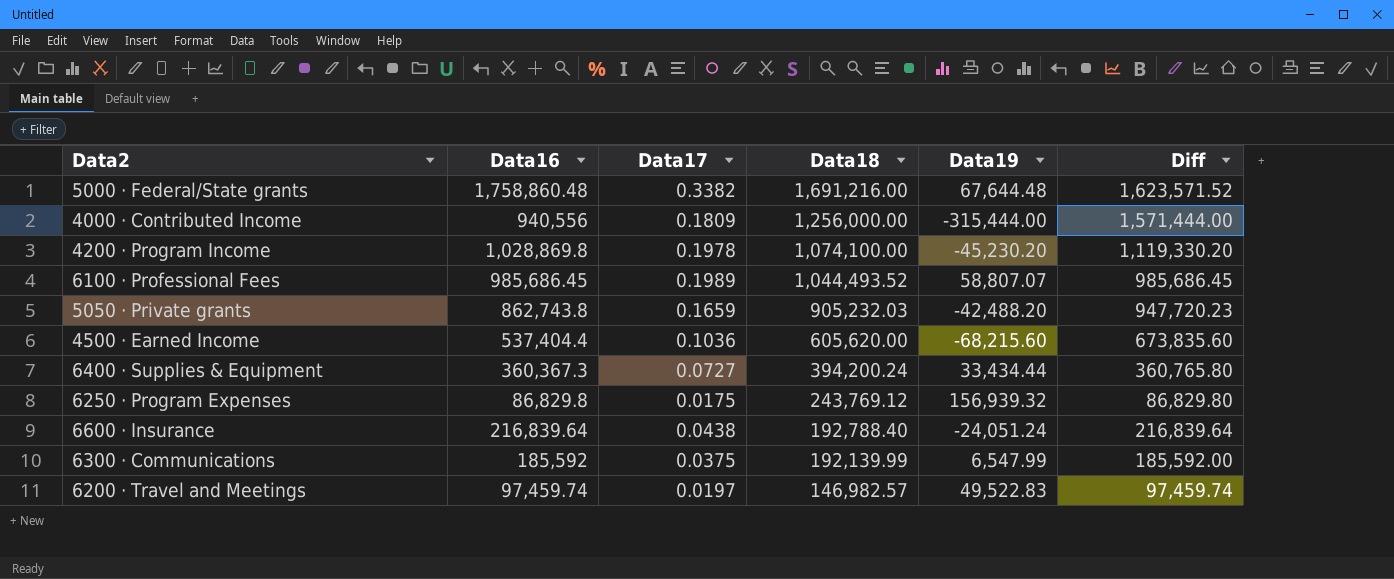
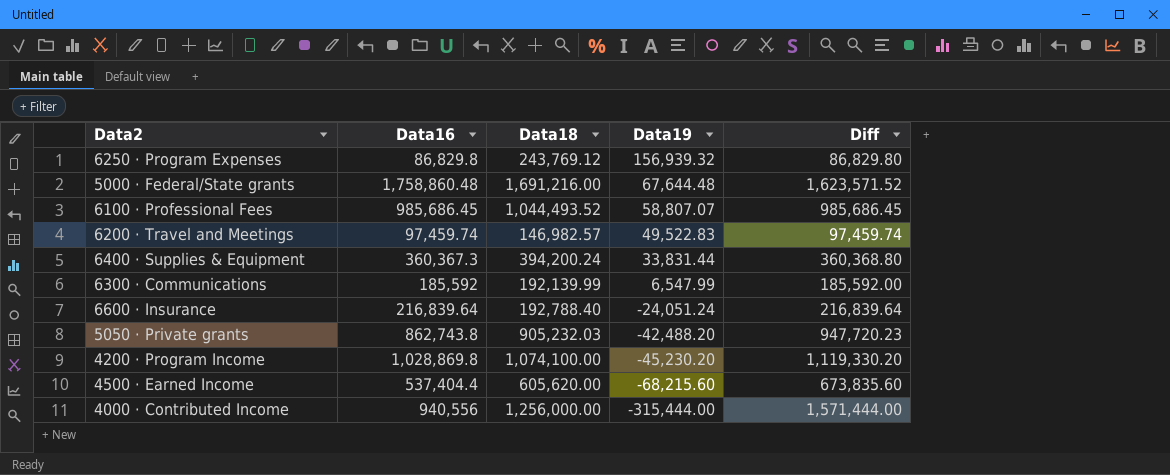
row order: Data18 descending -> Data19 descending
column Data17 | position: 3 -> none
6400 · Supplies & Equipment | Data19: 33,434.44 -> 33,831.44
6400 · Supplies & Equipment | Diff: 360,765.80 -> 360,368.80

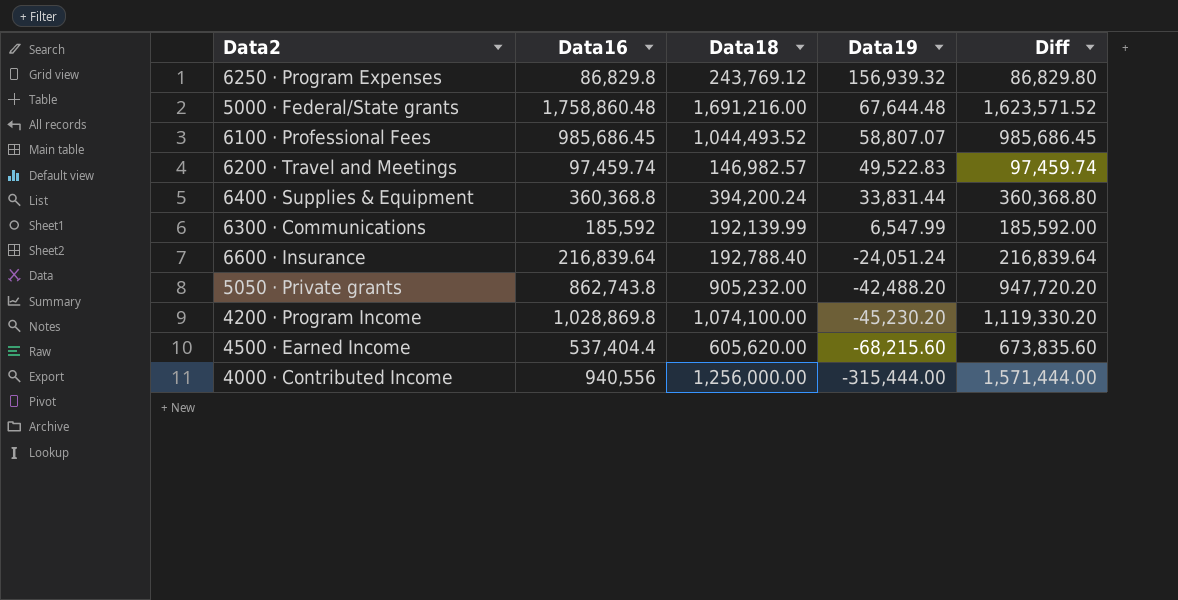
6400 · Supplies & Equipment | Data16: 360,367.3 -> 360,368.8
5050 · Private grants | Data18: 905,232.03 -> 905,232.00
5050 · Private grants | Diff: 947,720.23 -> 947,720.20

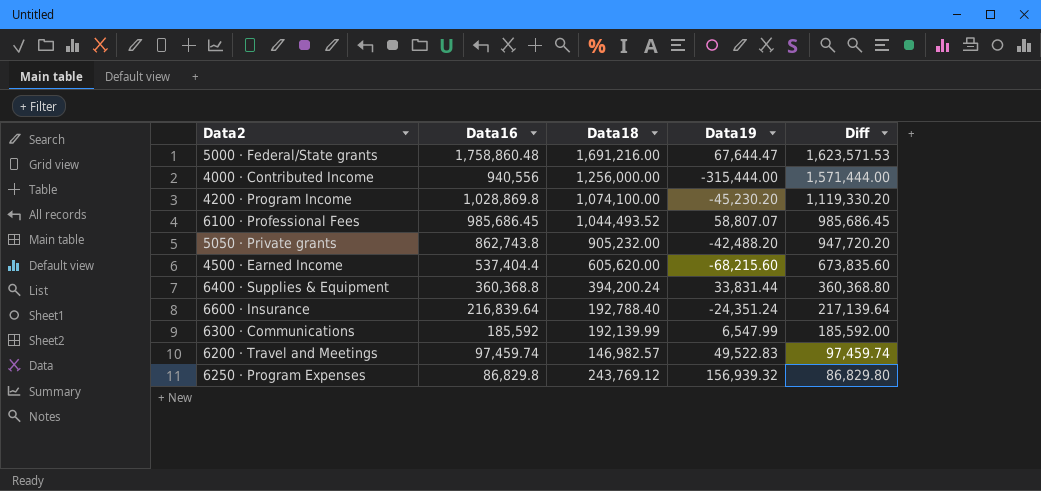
row order: Data19 descending -> Diff descending
5000 · Federal/State grants | Data19: 67,644.48 -> 67,644.47
5000 · Federal/State grants | Diff: 1,623,571.52 -> 1,623,571.53
6600 · Insurance | Data19: -24,051.24 -> -24,351.24
6600 · Insurance | Diff: 216,839.64 -> 217,139.64

